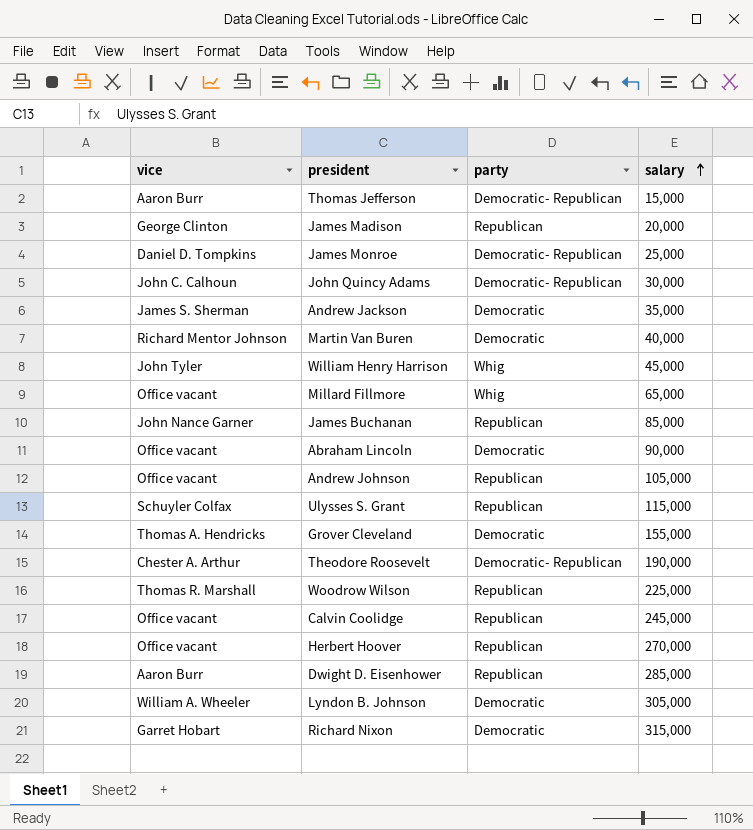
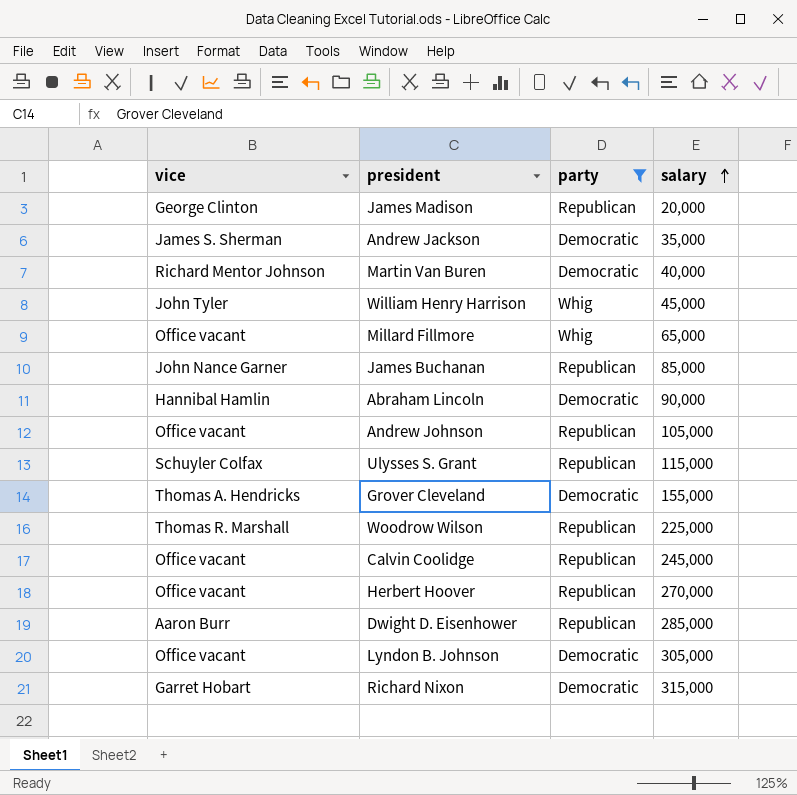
filter: none -> party != Democratic- Republican
Abraham Lincoln | vice: Office vacant -> Hannibal Hamlin
Lyndon B. Johnson | vice: William A. Wheeler -> Office vacant

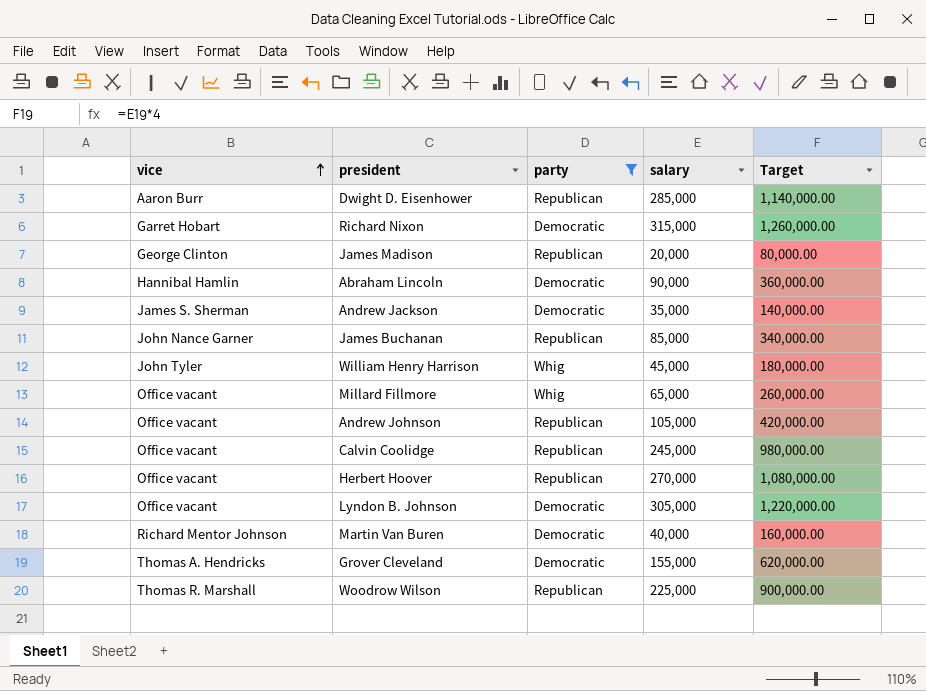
row order: salary ascending -> vice ascending
column Target | formula: none -> [salary] * 4
row Ulysses S. Grant: Schuyler Colfax | Republican | 115,000 -> none

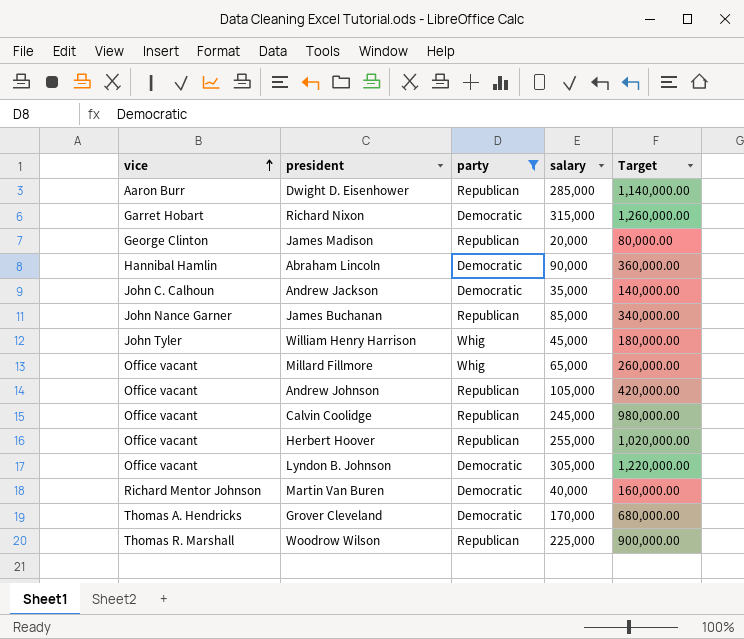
Andrew Jackson | vice: James S. Sherman -> John C. Calhoun
Herbert Hoover | salary: 270,000 -> 255,000
Herbert Hoover | Target: 1,080,000.00 -> 1,020,000.00
Grover Cleveland | salary: 155,000 -> 170,000
Grover Cleveland | Target: 620,000.00 -> 680,000.00

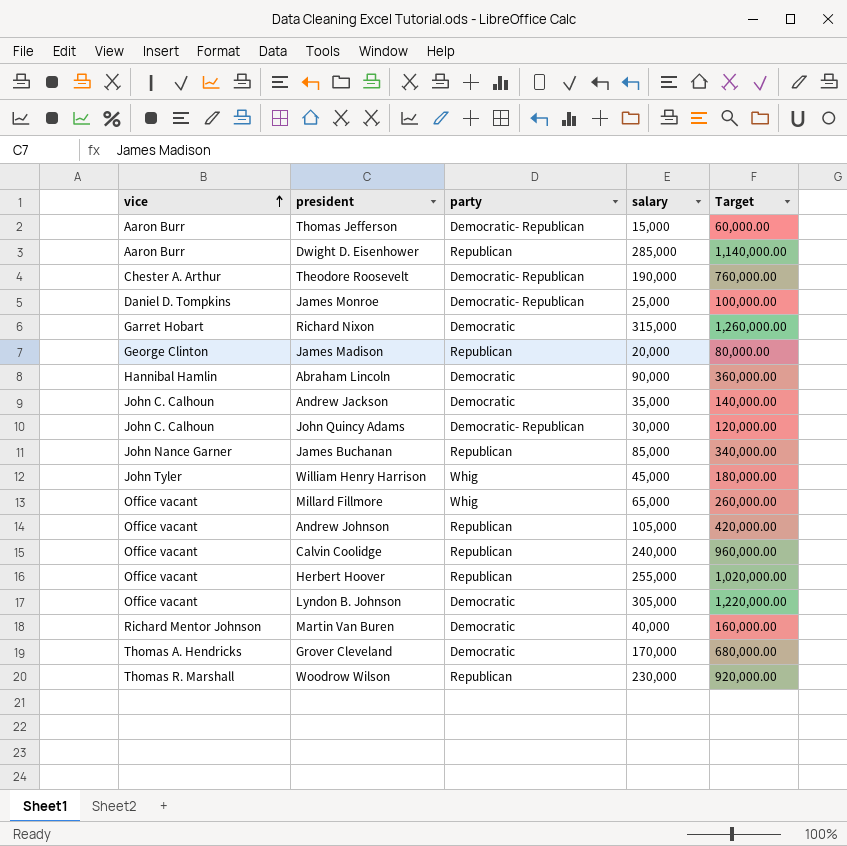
filter: party != Democratic- Republican -> none
Calvin Coolidge | salary: 245,000 -> 240,000
Calvin Coolidge | Target: 980,000.00 -> 960,000.00
Woodrow Wilson | salary: 225,000 -> 230,000
Woodrow Wilson | Target: 900,000.00 -> 920,000.00

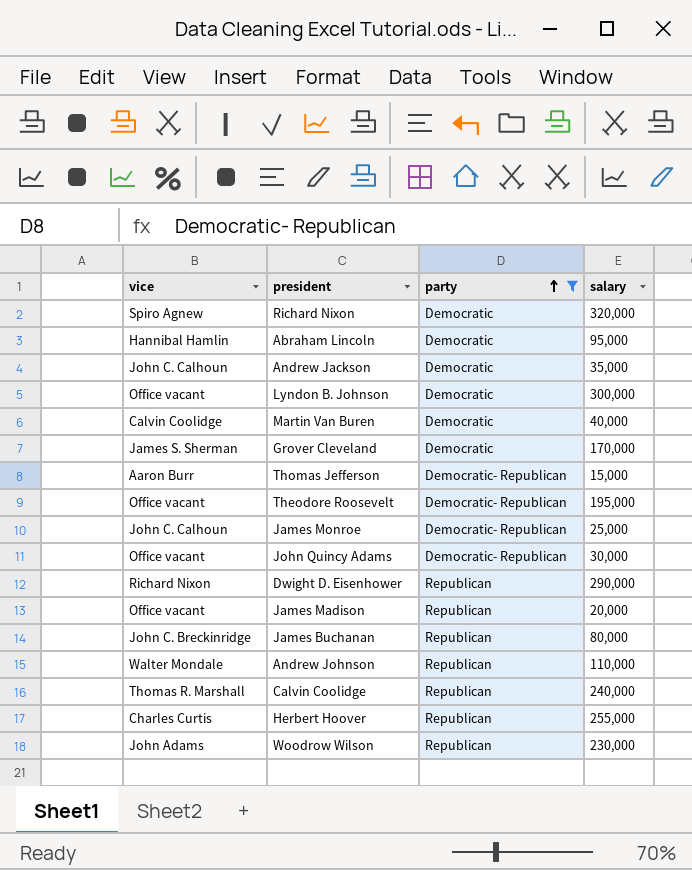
filter: none -> party != Whig
row order: vice ascending -> party ascending
column Target | formula: [salary] * 4 -> none
Richard Nixon | vice: Garret Hobart -> Spiro Agnew
Richard Nixon | salary: 315,000 -> 320,000
Abraham Lincoln | salary: 90,000 -> 95,000
Lyndon B. Johnson | salary: 305,000 -> 300,000
Martin Van Buren | vice: Richard Mentor Johnson -> Calvin Coolidge
Grover Cleveland | vice: Thomas A. Hendricks -> James S. Sherman
Theodore Roosevelt | vice: Chester A. Arthur -> Office vacant
Theodore Roosevelt | salary: 190,000 -> 195,000
James Monroe | vice: Daniel D. Tompkins -> John C. Calhoun
John Quincy Adams | vice: John C. Calhoun -> Office vacant
Dwight D. Eisenhower | vice: Aaron Burr -> Richard Nixon
Dwight D. Eisenhower | salary: 285,000 -> 290,000
James Madison | vice: George Clinton -> Office vacant
James Buchanan | vice: John Nance Garner -> John C. Breckinridge
James Buchanan | salary: 85,000 -> 80,000
Andrew Johnson | vice: Office vacant -> Walter Mondale
Andrew Johnson | salary: 105,000 -> 110,000
Calvin Coolidge | vice: Office vacant -> Thomas R. Marshall
Herbert Hoover | vice: Office vacant -> Charles Curtis
Woodrow Wilson | vice: Thomas R. Marshall -> John Adams

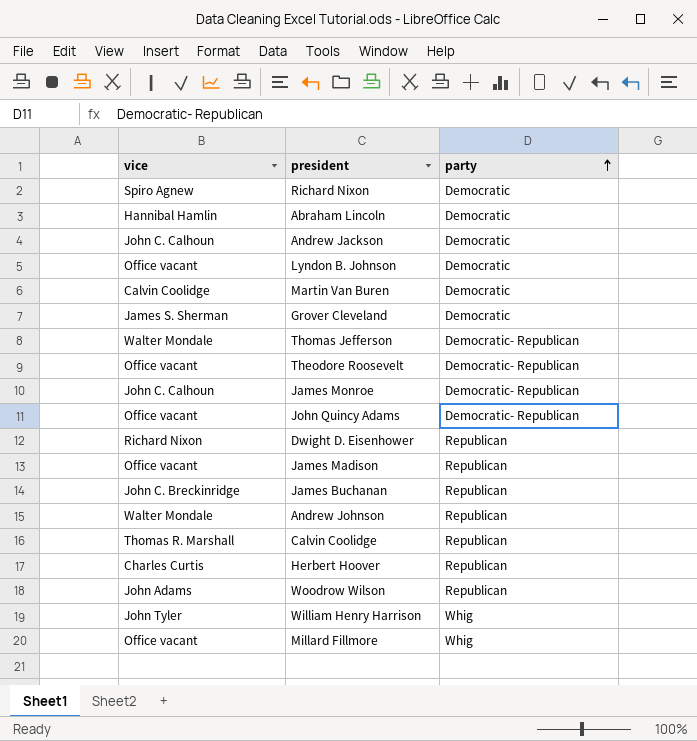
filter: party != Whig -> none
column salary | position: 4 -> none
Thomas Jefferson | vice: Aaron Burr -> Walter Mondale

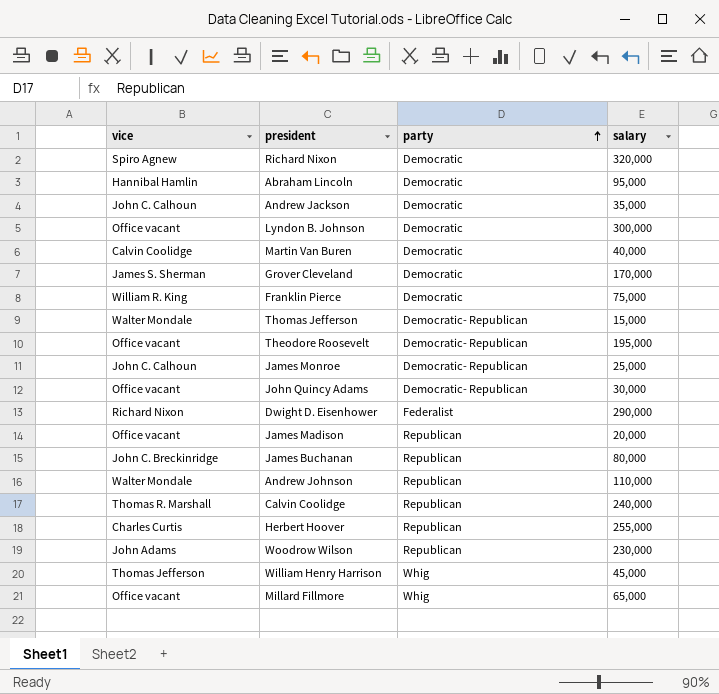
column salary | position: none -> 4
row Franklin Pierce: none -> William R. King | Democratic | 75,000
Dwight D. Eisenhower | party: Republican -> Federalist
William Henry Harrison | vice: John Tyler -> Thomas Jefferson

